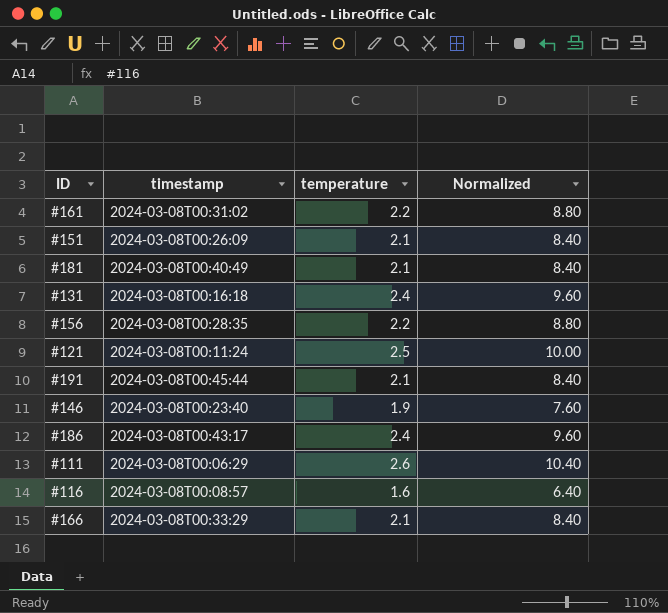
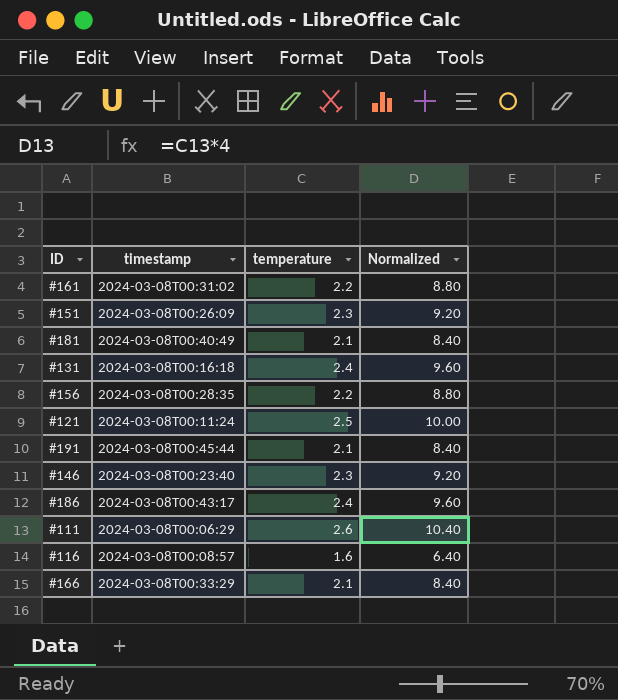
#151 | temperature: 2.1 -> 2.3
#151 | Normalized: 8.40 -> 9.20
#146 | temperature: 1.9 -> 2.3
#146 | Normalized: 7.60 -> 9.20

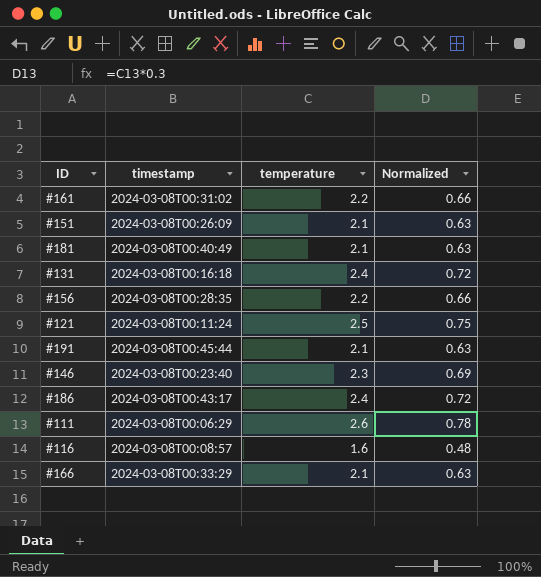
column Normalized | formula: [temperature] * 4 -> [temperature] * 0.3
#151 | temperature: 2.3 -> 2.1

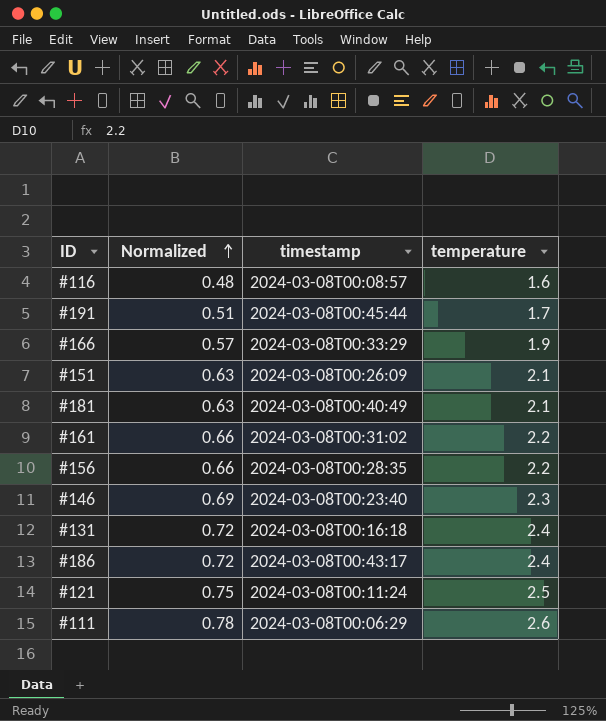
row order: none -> Normalized ascending
column Normalized | position: 4 -> 2
#191 | Normalized: 0.63 -> 0.51
#191 | temperature: 2.1 -> 1.7
#166 | Normalized: 0.63 -> 0.57
#166 | temperature: 2.1 -> 1.9

